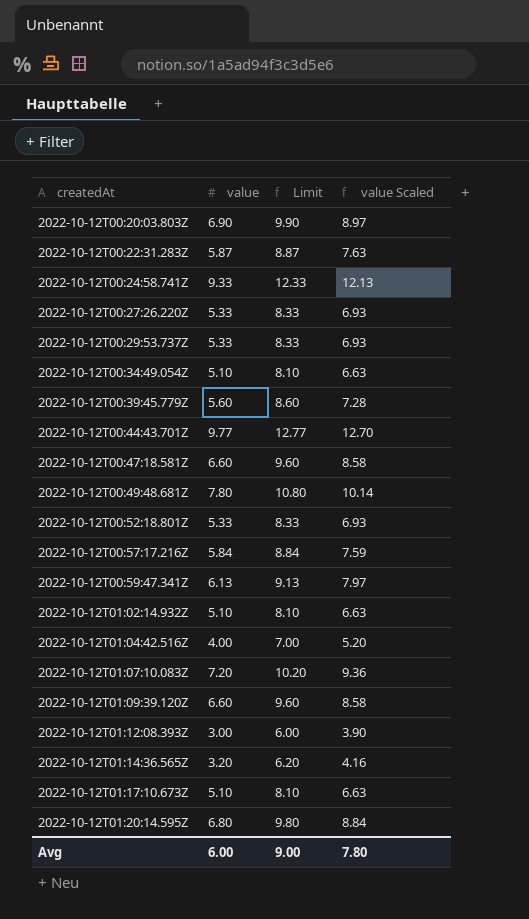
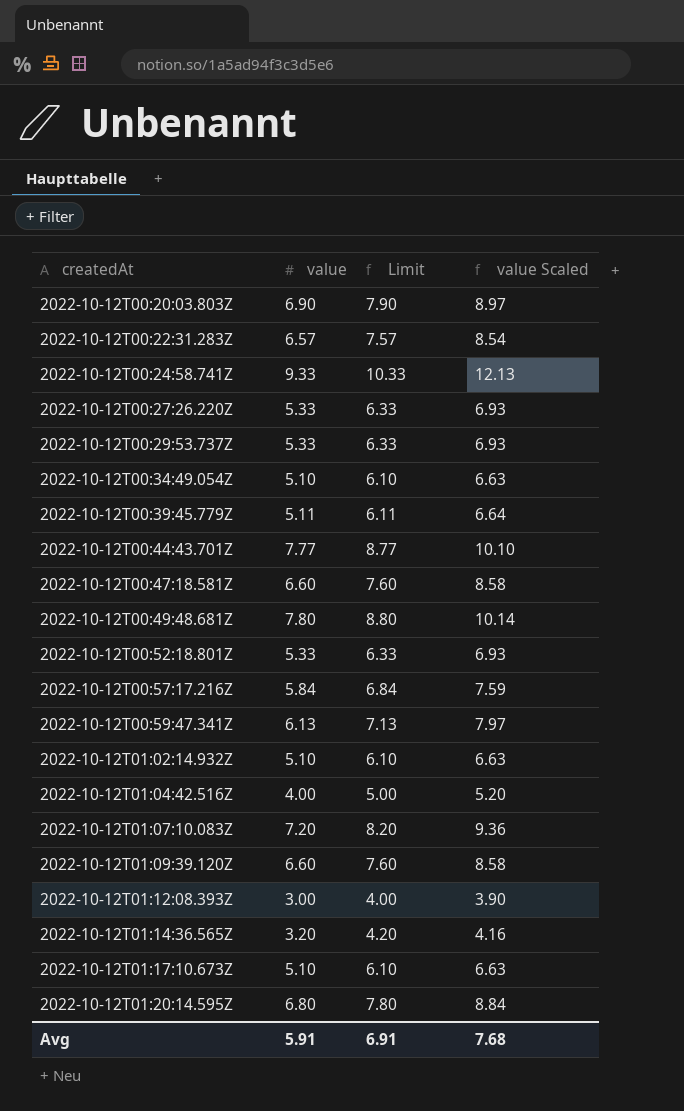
column Limit | formula: [value] + 3 -> [value] + 1
2022-10-12T00:22:31.283Z | value: 5.87 -> 6.57
2022-10-12T00:22:31.283Z | value Scaled: 7.63 -> 8.54
2022-10-12T00:39:45.779Z | value: 5.60 -> 5.11
2022-10-12T00:39:45.779Z | value Scaled: 7.28 -> 6.64
2022-10-12T00:44:43.701Z | value: 9.77 -> 7.77
2022-10-12T00:44:43.701Z | value Scaled: 12.70 -> 10.10
Avg | value: 6.00 -> 5.91
Avg | Limit: 9.00 -> 6.91
Avg | value Scaled: 7.80 -> 7.68

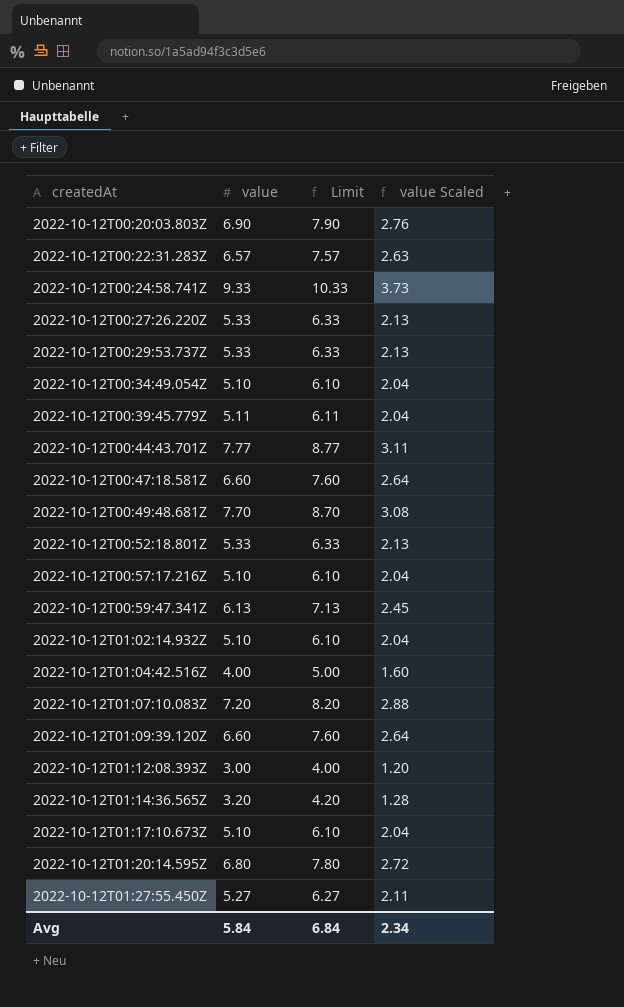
column value Scaled | formula: [value] * 1.3 -> [value] * 0.4
2022-10-12T00:49:48.681Z | value: 7.80 -> 7.70
2022-10-12T00:49:48.681Z | Limit: 8.80 -> 8.70
2022-10-12T00:57:17.216Z | value: 5.84 -> 5.10
2022-10-12T00:57:17.216Z | Limit: 6.84 -> 6.10
row 2022-10-12T01:27:55.450Z: none -> 5.27 | 6.27 | 2.11
Avg | value: 5.91 -> 5.84
Avg | Limit: 6.91 -> 6.84
Avg | value Scaled: 7.68 -> 2.34

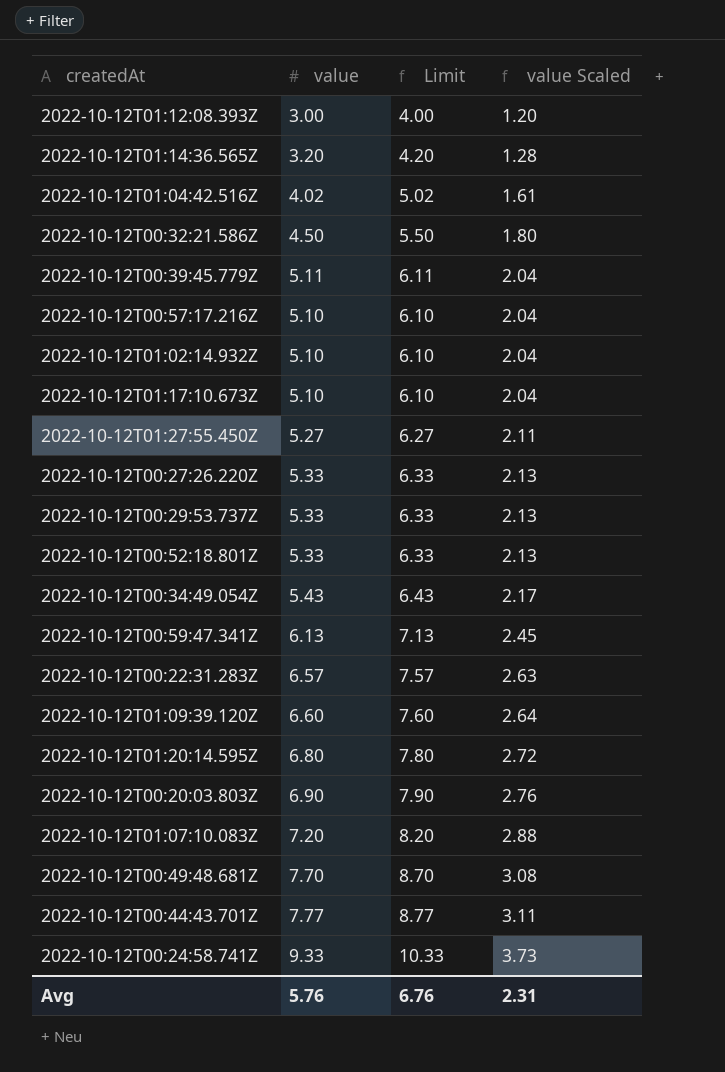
row order: createdAt ascending -> value Scaled ascending
row 2022-10-12T00:47:18.581Z: 6.60 | 7.60 | 2.64 -> none
2022-10-12T01:04:42.516Z | value: 4.00 -> 4.02
2022-10-12T01:04:42.516Z | Limit: 5.00 -> 5.02
2022-10-12T01:04:42.516Z | value Scaled: 1.60 -> 1.61
row 2022-10-12T00:32:21.586Z: none -> 4.50 | 5.50 | 1.80
2022-10-12T00:34:49.054Z | value: 5.10 -> 5.43
2022-10-12T00:34:49.054Z | Limit: 6.10 -> 6.43
2022-10-12T00:34:49.054Z | value Scaled: 2.04 -> 2.17
Avg | value: 5.84 -> 5.76
Avg | Limit: 6.84 -> 6.76
Avg | value Scaled: 2.34 -> 2.31

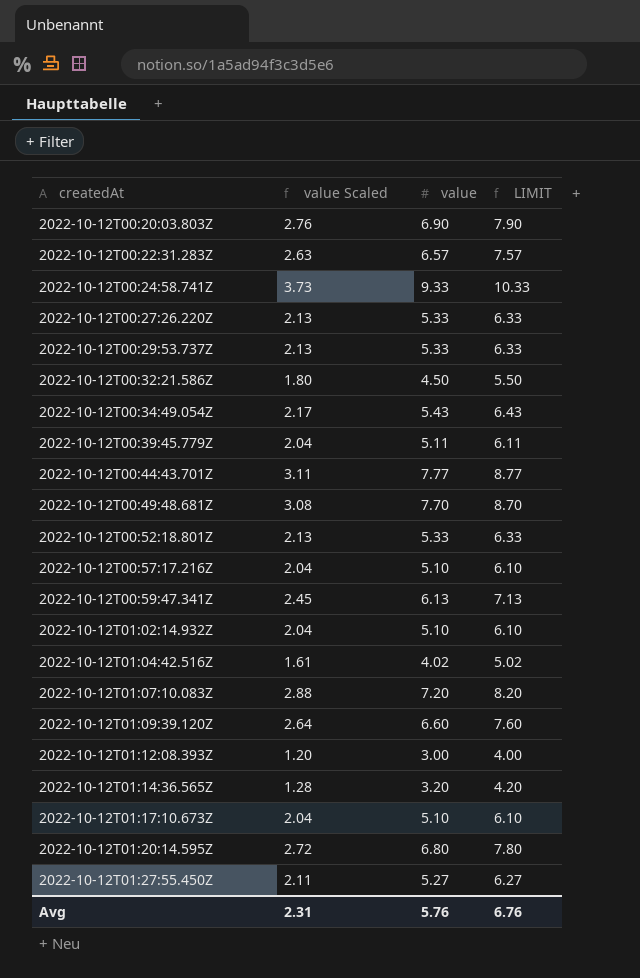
row order: value Scaled ascending -> createdAt ascending
column value Scaled | position: 4 -> 2
column name: Limit -> LIMIT

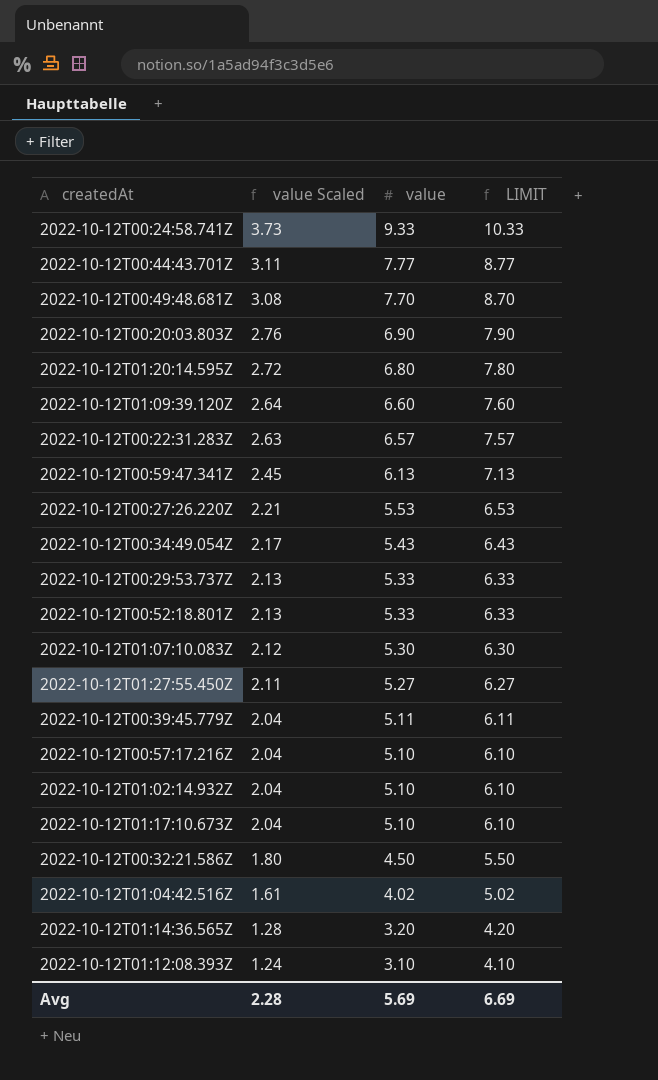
row order: createdAt ascending -> value Scaled descending
2022-10-12T00:27:26.220Z | value Scaled: 2.13 -> 2.21
2022-10-12T00:27:26.220Z | value: 5.33 -> 5.53
2022-10-12T00:27:26.220Z | LIMIT: 6.33 -> 6.53
2022-10-12T01:07:10.083Z | value Scaled: 2.88 -> 2.12
2022-10-12T01:07:10.083Z | value: 7.20 -> 5.30
2022-10-12T01:07:10.083Z | LIMIT: 8.20 -> 6.30
2022-10-12T01:12:08.393Z | value Scaled: 1.20 -> 1.24
2022-10-12T01:12:08.393Z | value: 3.00 -> 3.10
2022-10-12T01:12:08.393Z | LIMIT: 4.00 -> 4.10
Avg | value Scaled: 2.31 -> 2.28
Avg | value: 5.76 -> 5.69
Avg | LIMIT: 6.76 -> 6.69

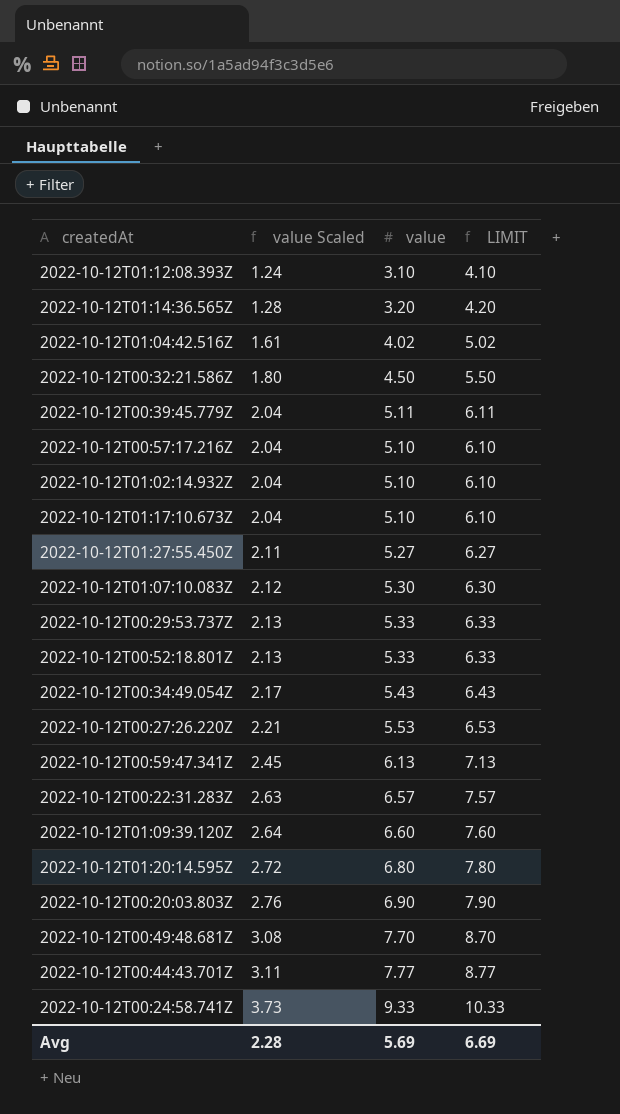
row order: value Scaled descending -> value Scaled ascending

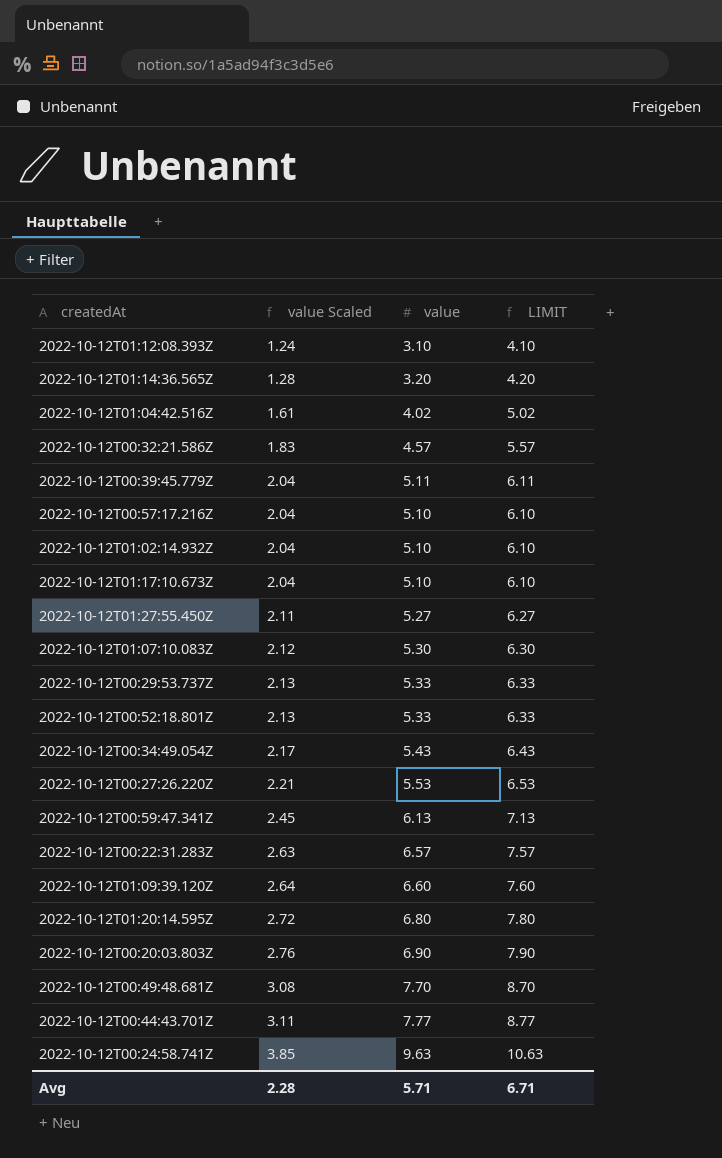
2022-10-12T00:32:21.586Z | value Scaled: 1.80 -> 1.83
2022-10-12T00:32:21.586Z | value: 4.50 -> 4.57
2022-10-12T00:32:21.586Z | LIMIT: 5.50 -> 5.57
2022-10-12T00:24:58.741Z | value Scaled: 3.73 -> 3.85
2022-10-12T00:24:58.741Z | value: 9.33 -> 9.63
2022-10-12T00:24:58.741Z | LIMIT: 10.33 -> 10.63
Avg | value: 5.69 -> 5.71
Avg | LIMIT: 6.69 -> 6.71

